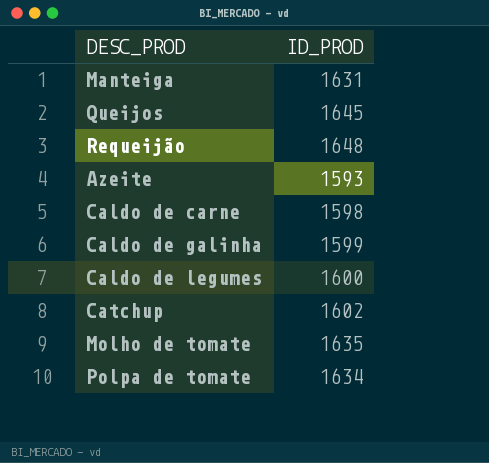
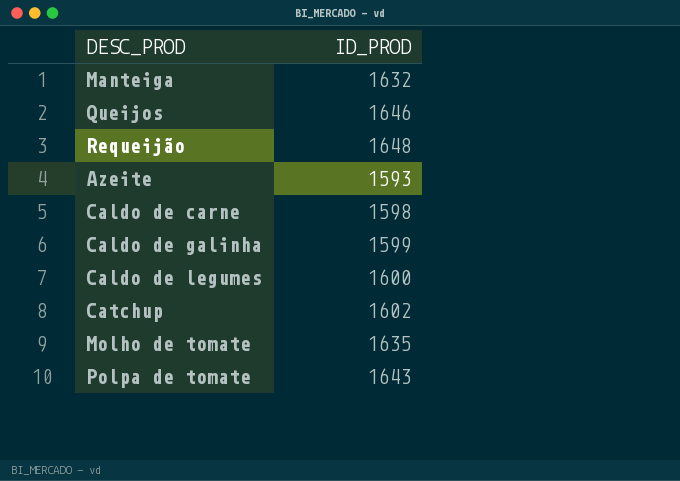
Manteiga | ID_PROD: 1631 -> 1632
Queijos | ID_PROD: 1645 -> 1646
Polpa de tomate | ID_PROD: 1634 -> 1643

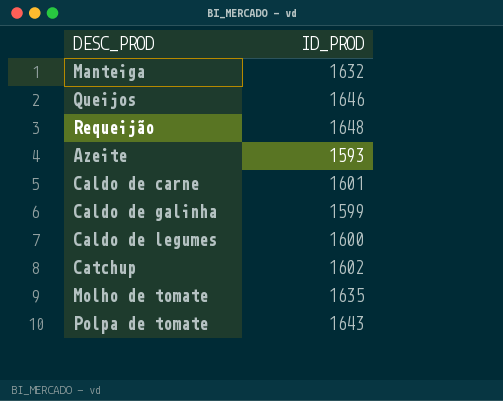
Caldo de carne | ID_PROD: 1598 -> 1601

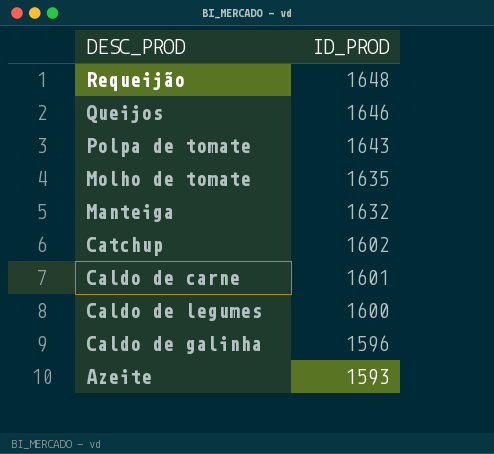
row order: none -> ID_PROD descending
Caldo de galinha | ID_PROD: 1599 -> 1596

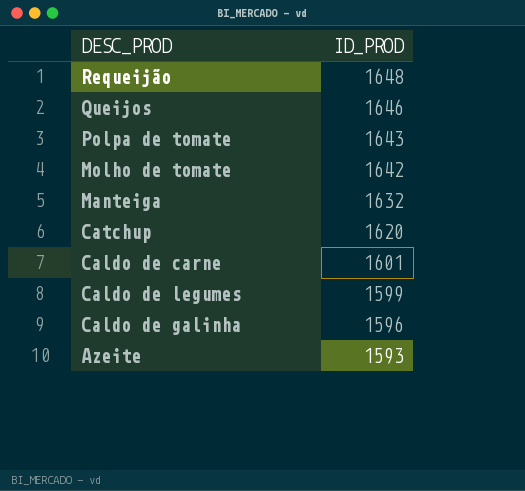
Molho de tomate | ID_PROD: 1635 -> 1642
Catchup | ID_PROD: 1602 -> 1620
Caldo de legumes | ID_PROD: 1600 -> 1599

